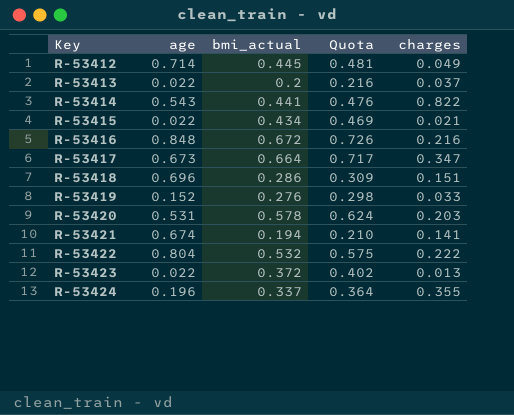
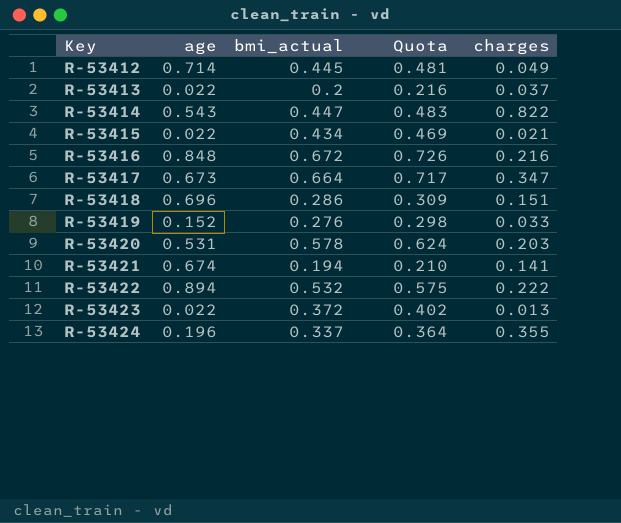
R-53414 | bmi_actual: 0.441 -> 0.447
R-53414 | Quota: 0.476 -> 0.483
R-53422 | age: 0.804 -> 0.894

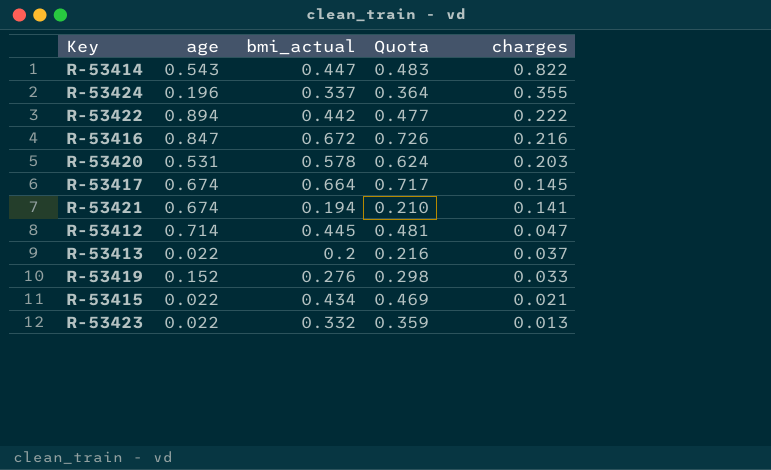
row order: Key ascending -> charges descending
row R-53418: 0.696 | 0.286 | 0.309 | 0.151 -> none
R-53422 | bmi_actual: 0.532 -> 0.442
R-53422 | Quota: 0.575 -> 0.477
R-53416 | age: 0.848 -> 0.847
R-53417 | age: 0.673 -> 0.674
R-53417 | charges: 0.347 -> 0.145
R-53412 | charges: 0.049 -> 0.047
R-53423 | bmi_actual: 0.372 -> 0.332
R-53423 | Quota: 0.402 -> 0.359

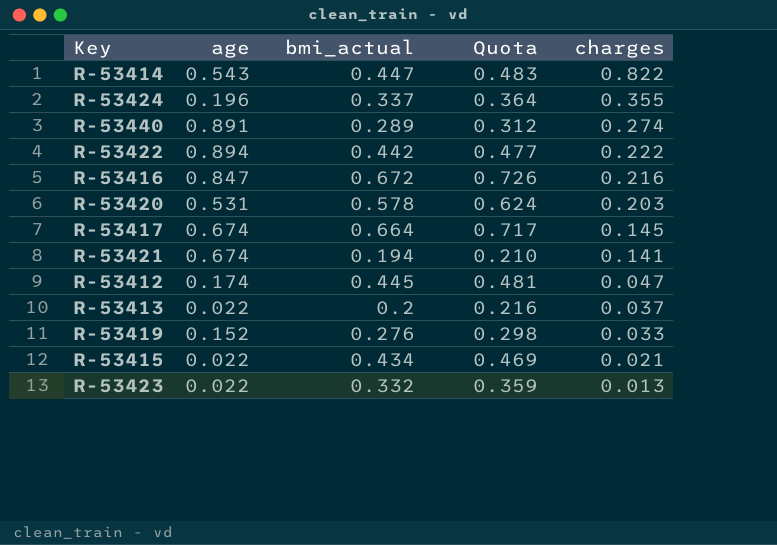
row R-53440: none -> 0.891 | 0.289 | 0.312 | 0.274
R-53412 | age: 0.714 -> 0.174

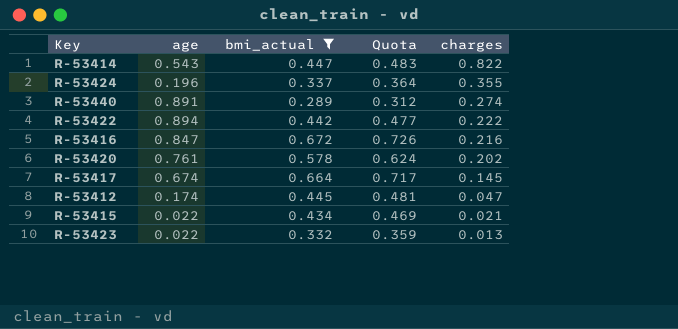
filter: none -> bmi_actual >= 0.289
R-53420 | age: 0.531 -> 0.761
R-53420 | charges: 0.203 -> 0.202

